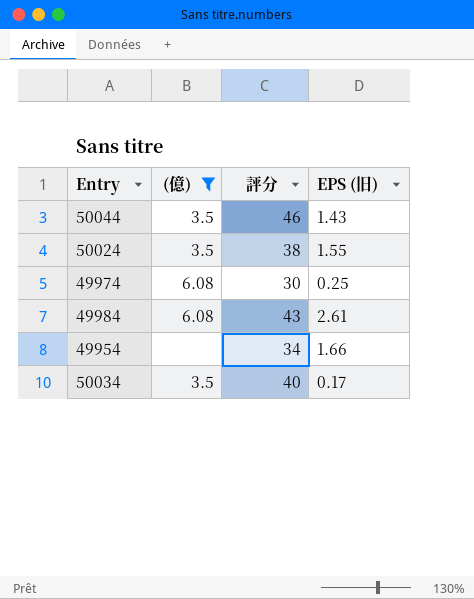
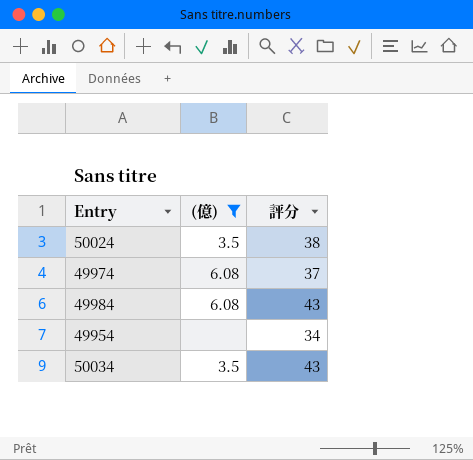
column EPS (旧) | position: 4 -> none
row 50044: 3.5 | 46 | 1.43 -> none
49974 | 評分: 30 -> 37
50034 | 評分: 40 -> 43

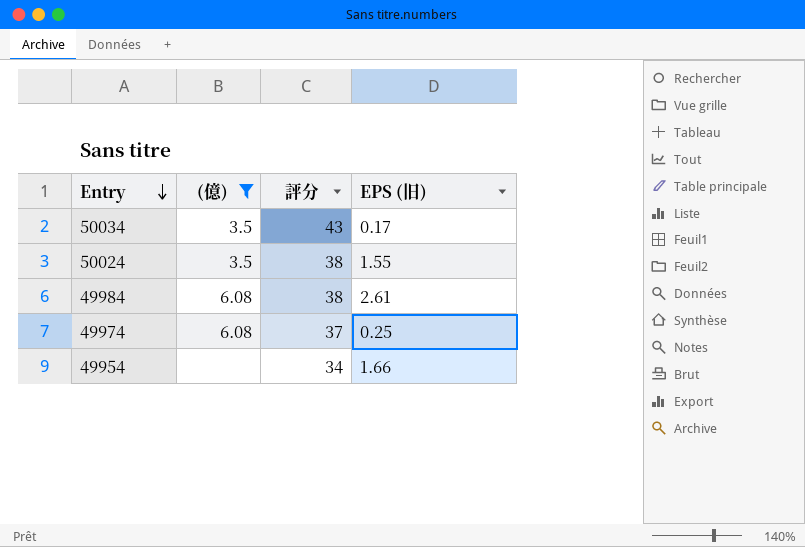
row order: none -> Entry descending
column EPS (旧) | position: none -> 4
49984 | 評分: 43 -> 38

